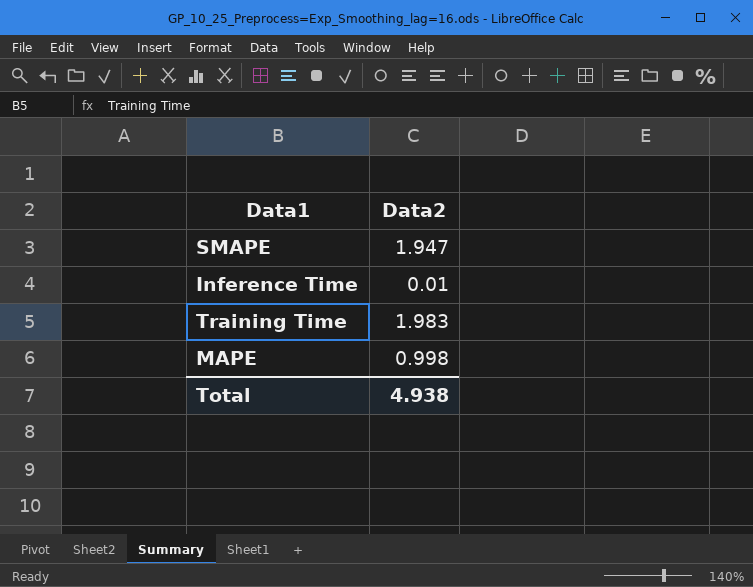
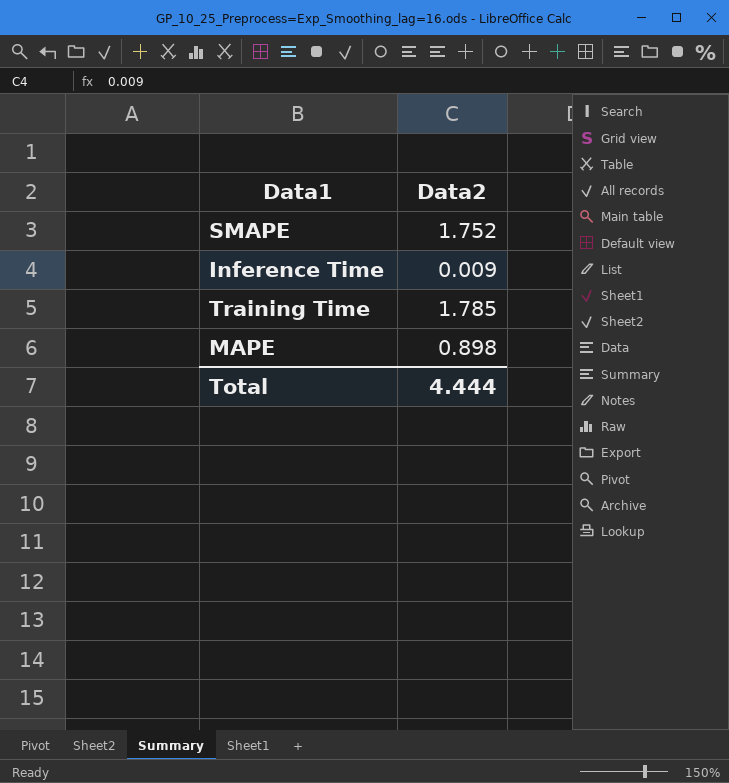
SMAPE | Data2: 1.947 -> 1.752
Inference Time | Data2: 0.01 -> 0.009
Training Time | Data2: 1.983 -> 1.785
MAPE | Data2: 0.998 -> 0.898
Total | Data2: 4.938 -> 4.444

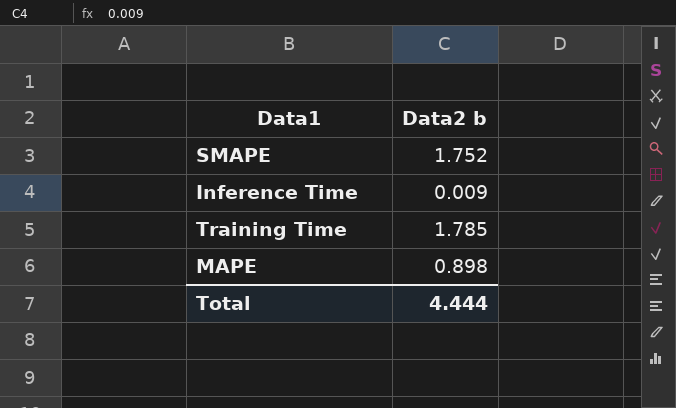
column name: Data2 -> Data2 b

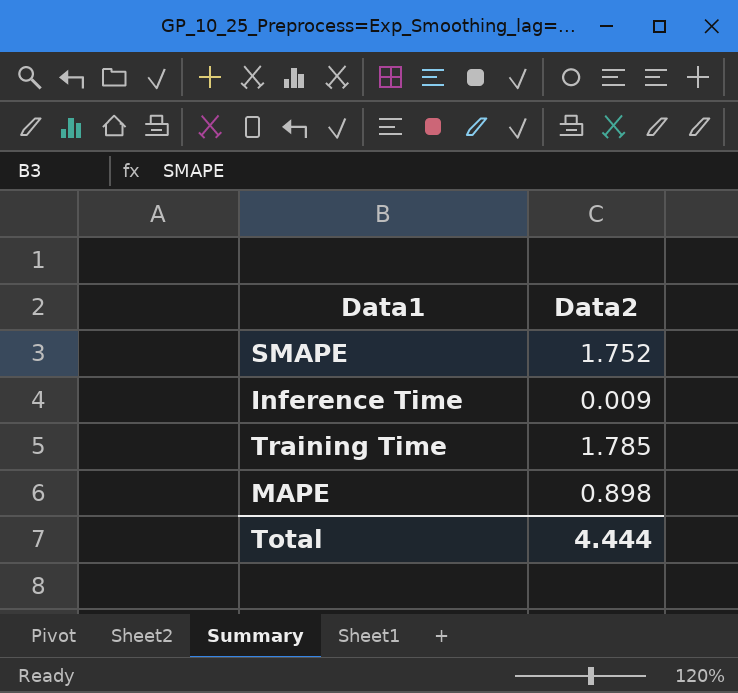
column name: Data2 b -> Data2

